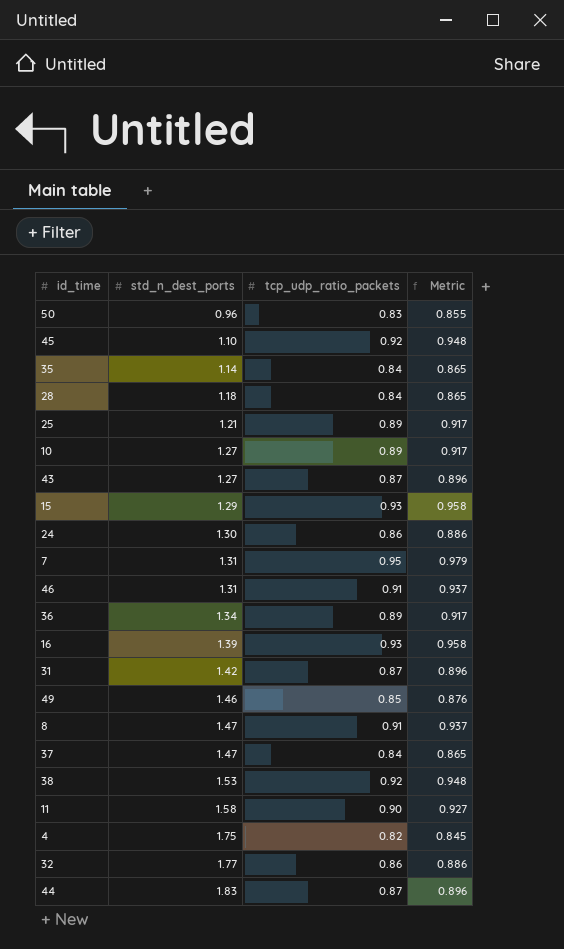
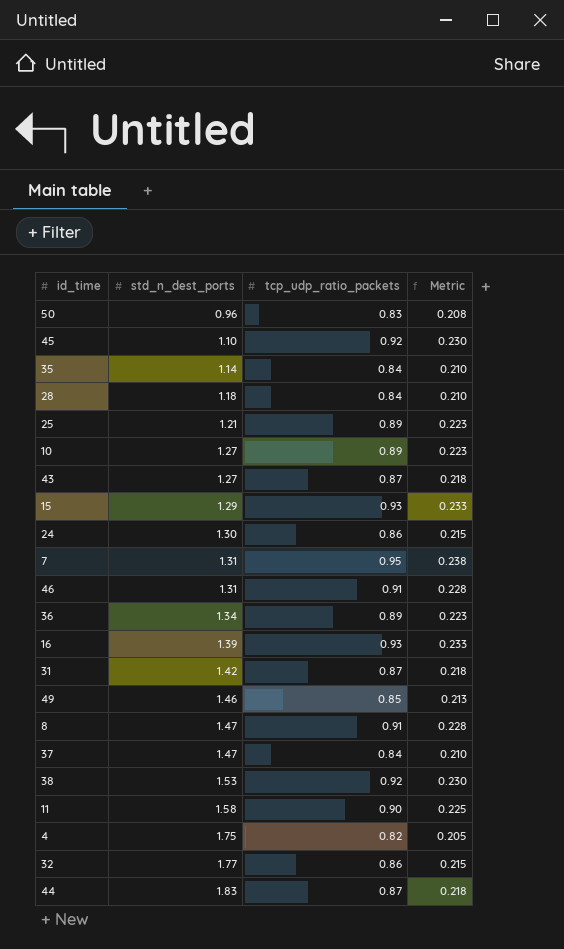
column Metric | formula: [tcp_udp_ratio_packets] * 1.03 -> [tcp_udp_ratio_packets] * 0.25

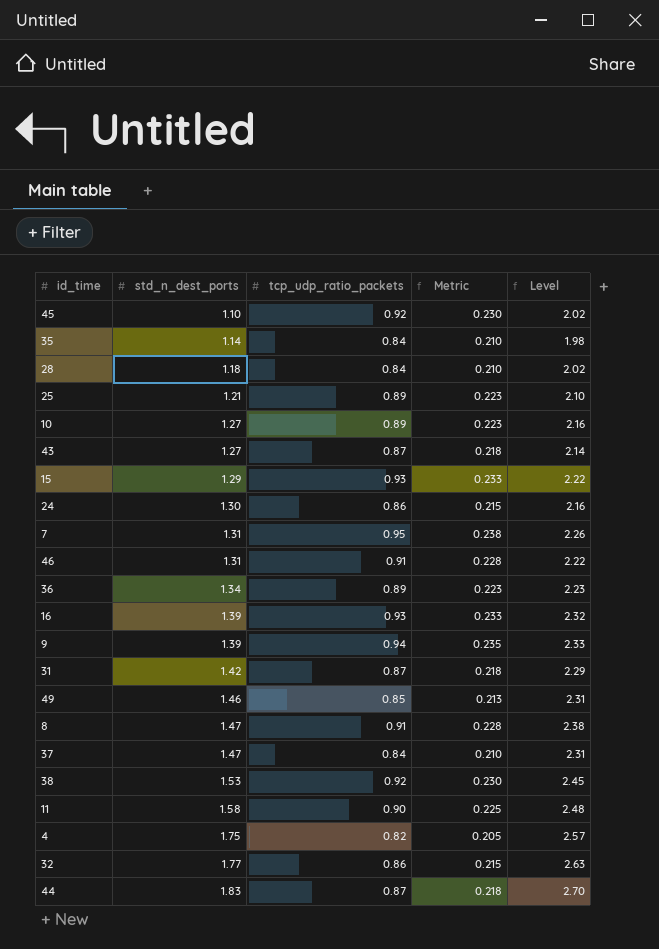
column Level | formula: none -> [std_n_dest_ports] + [tcp_udp_ratio_packets]
row 50: 0.96 | 0.83 | 0.208 -> none
row 9: none -> 1.39 | 0.94 | 0.235 | 2.33

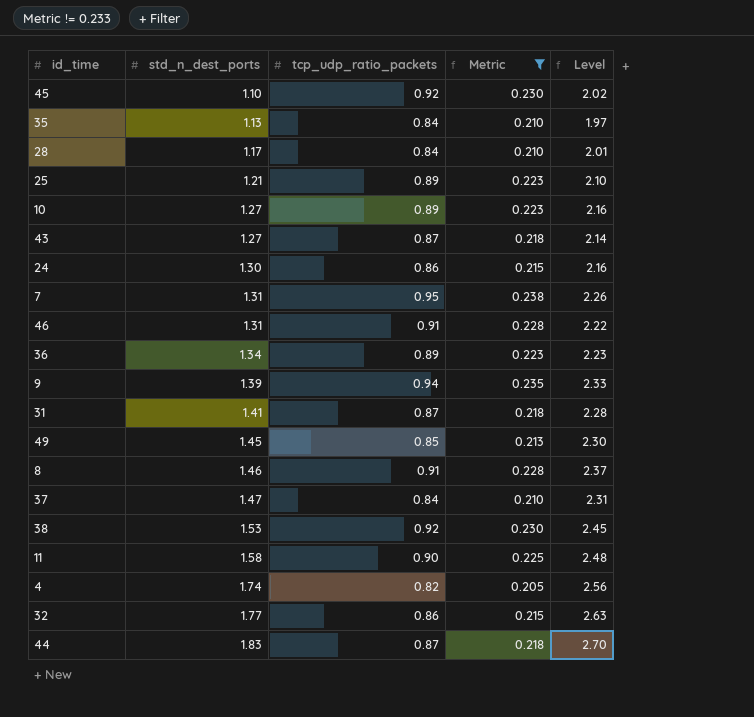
filter: none -> Metric != 0.233
35 | std_n_dest_ports: 1.14 -> 1.13
35 | Level: 1.98 -> 1.97
28 | std_n_dest_ports: 1.18 -> 1.17
28 | Level: 2.02 -> 2.01
31 | std_n_dest_ports: 1.42 -> 1.41
31 | Level: 2.29 -> 2.28
49 | std_n_dest_ports: 1.46 -> 1.45
49 | Level: 2.31 -> 2.30
8 | std_n_dest_ports: 1.47 -> 1.46
8 | Level: 2.38 -> 2.37
4 | std_n_dest_ports: 1.75 -> 1.74
4 | Level: 2.57 -> 2.56

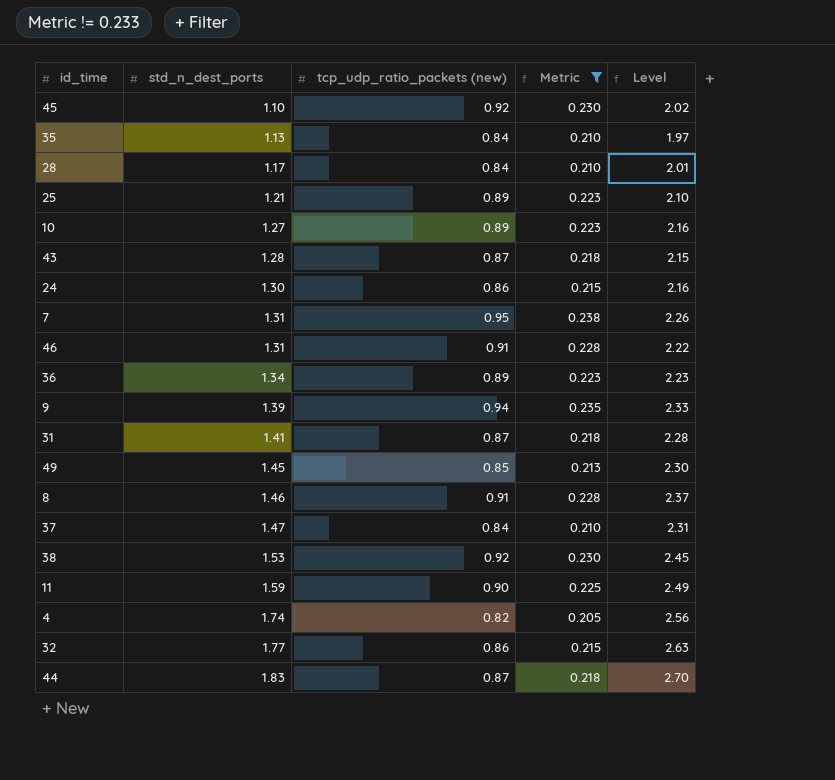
column name: tcp_udp_ratio_packets -> tcp_udp_ratio_packets (new)
43 | std_n_dest_ports: 1.27 -> 1.28
43 | Level: 2.14 -> 2.15
11 | std_n_dest_ports: 1.58 -> 1.59
11 | Level: 2.48 -> 2.49

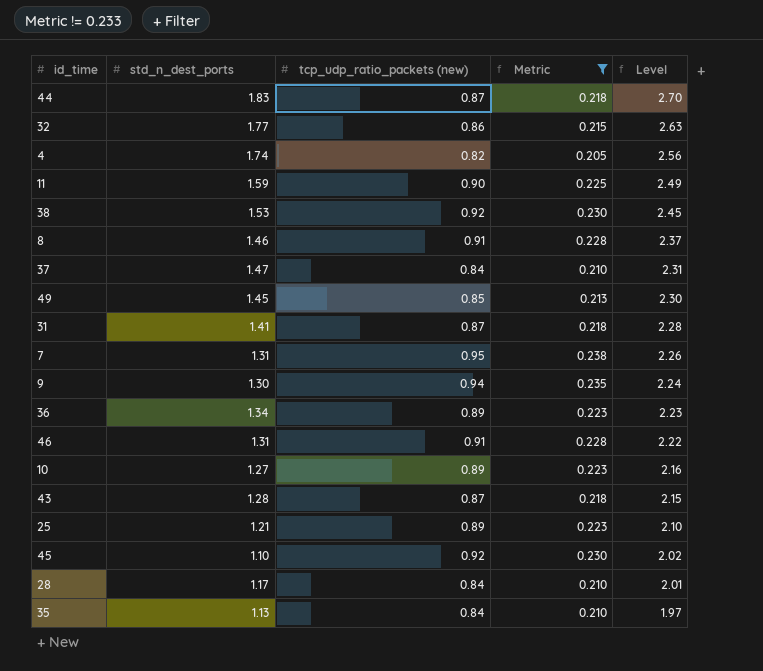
row order: std_n_dest_ports ascending -> Level descending
row 24: 1.30 | 0.86 | 0.215 | 2.16 -> none
9 | std_n_dest_ports: 1.39 -> 1.30
9 | Level: 2.33 -> 2.24

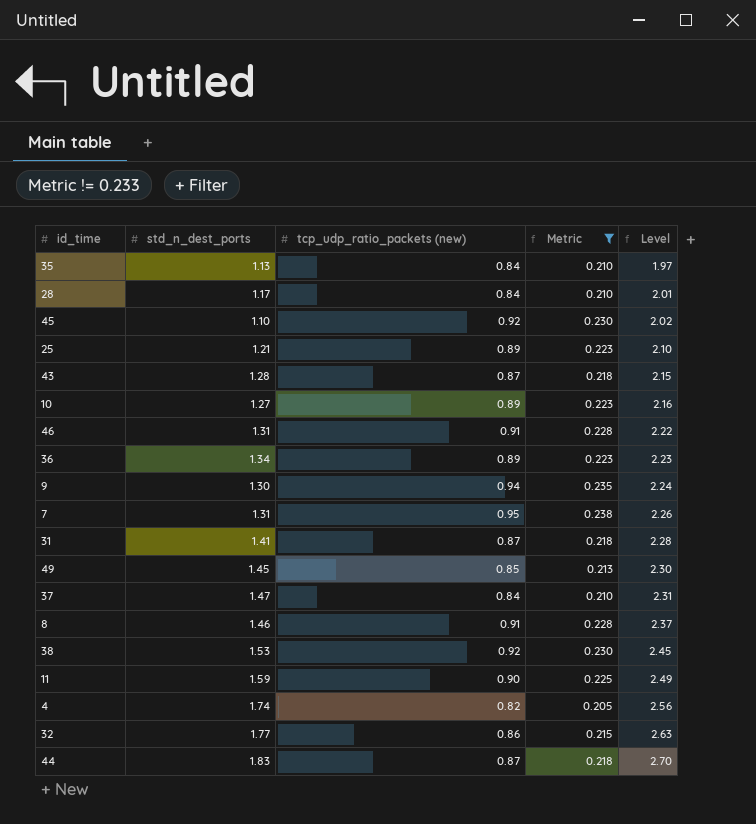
row order: Level descending -> Level ascending

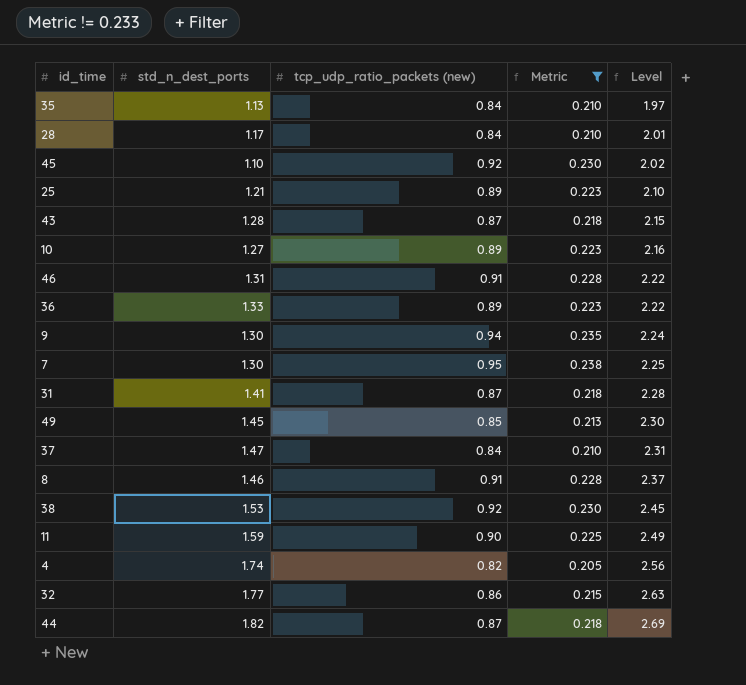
36 | std_n_dest_ports: 1.34 -> 1.33
36 | Level: 2.23 -> 2.22
7 | std_n_dest_ports: 1.31 -> 1.30
7 | Level: 2.26 -> 2.25
44 | std_n_dest_ports: 1.83 -> 1.82
44 | Level: 2.70 -> 2.69

